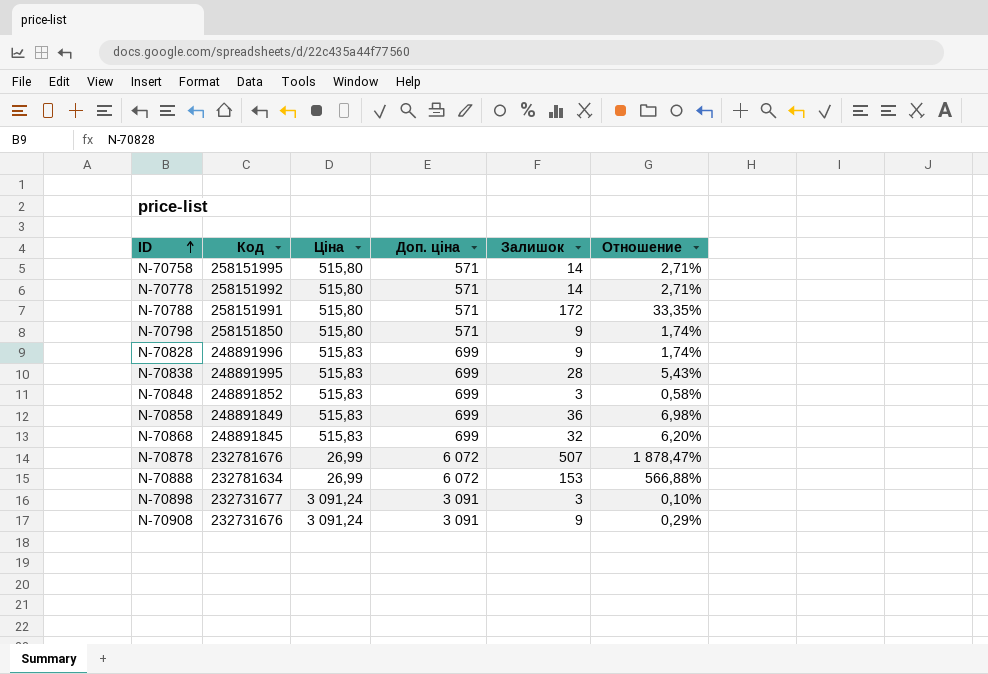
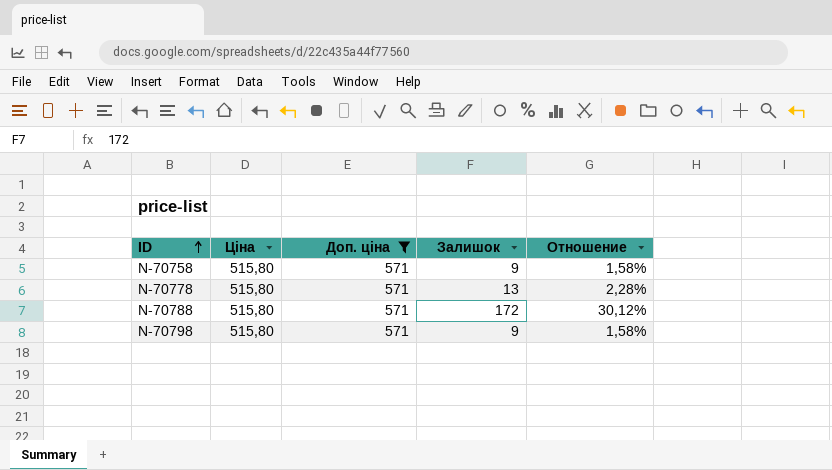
filter: none -> Доп. ціна = 571
column Код | position: 2 -> none
column Отношение | formula: [Залишок] / [Ціна] -> [Залишок] / [Доп. ціна]
N-70758 | Залишок: 14 -> 9
N-70778 | Залишок: 14 -> 13

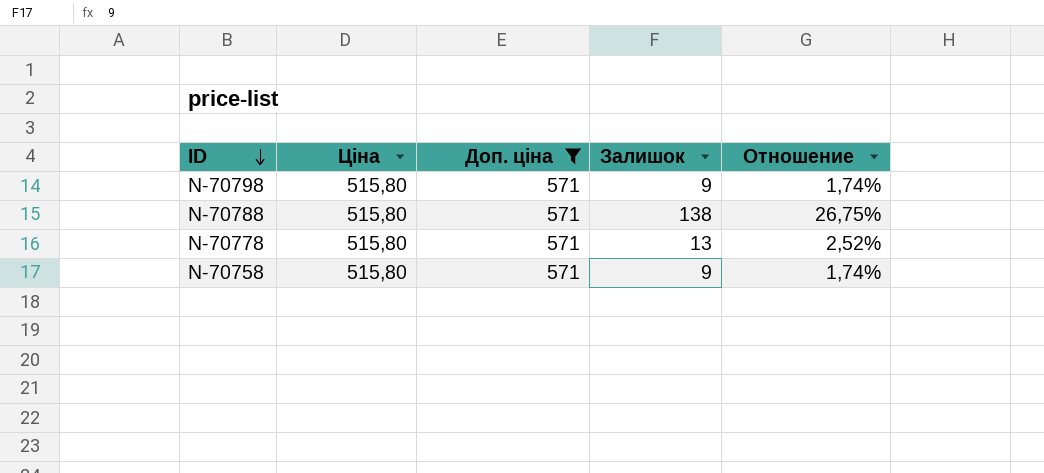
row order: ID ascending -> ID descending
column Отношение | formula: [Залишок] / [Доп. ціна] -> [Залишок] / [Ціна]
N-70788 | Залишок: 172 -> 138

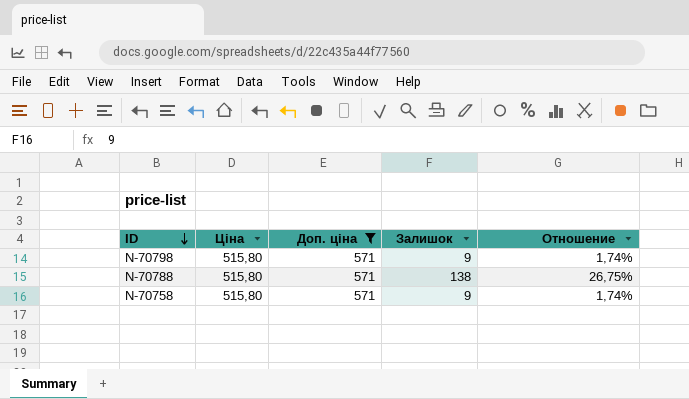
row N-70778: 515,80 | 571 | 13 | 2,52% -> none

